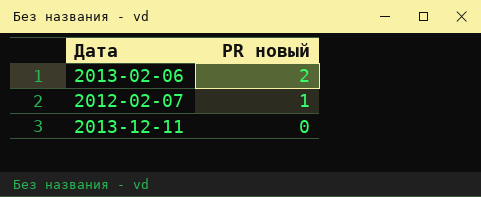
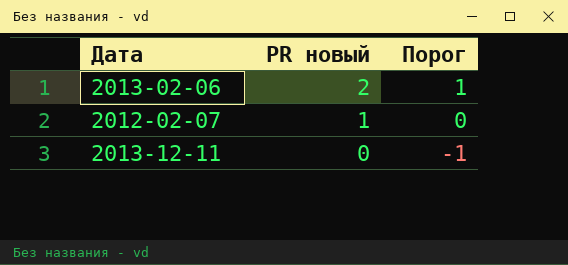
column Порог | formula: none -> [PR новый] - 1

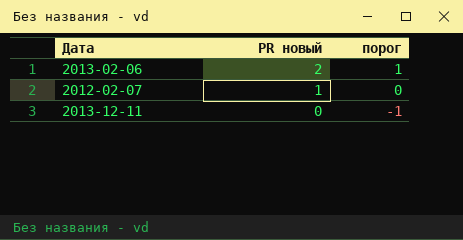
column name: Порог -> порог

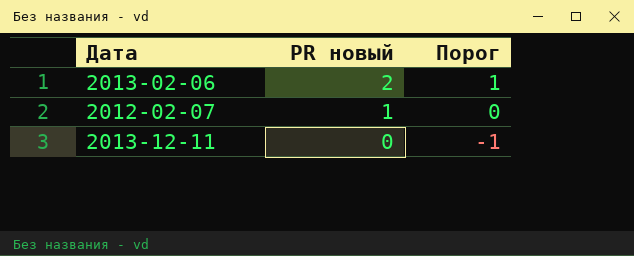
column name: порог -> Порог

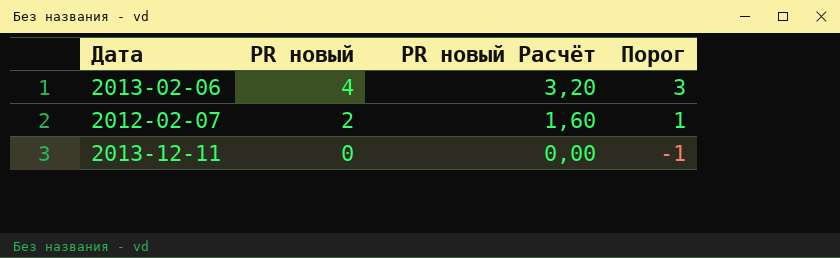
column PR новый Расчёт | formula: none -> [PR новый] * 0,8
2013-02-06 | PR новый: 2 -> 4
2013-02-06 | Порог: 1 -> 3
2012-02-07 | PR новый: 1 -> 2
2012-02-07 | Порог: 0 -> 1

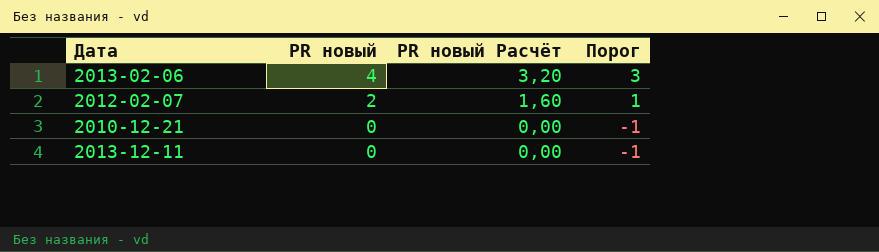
row 2010-12-21: none -> 0 | 0,00 | -1

